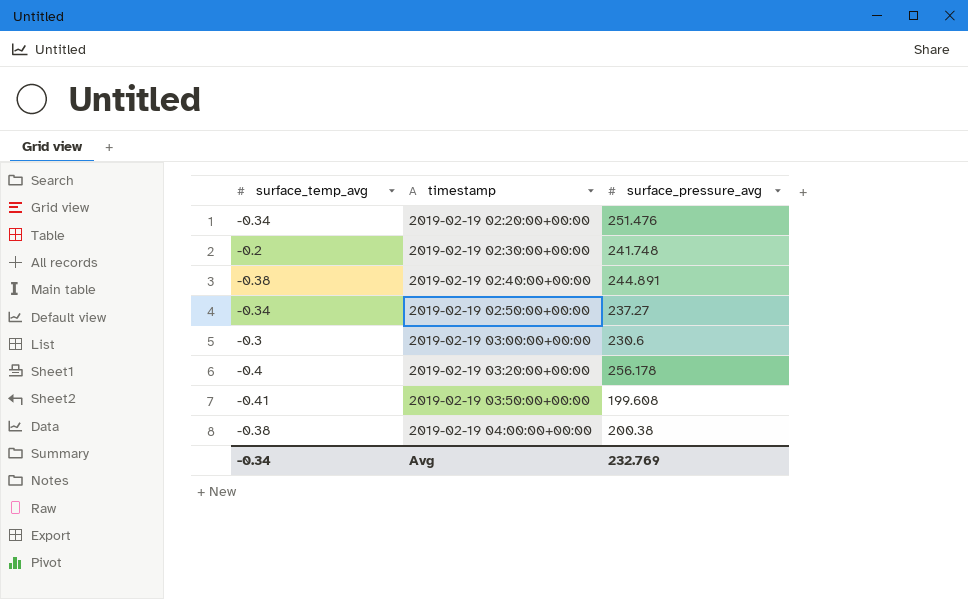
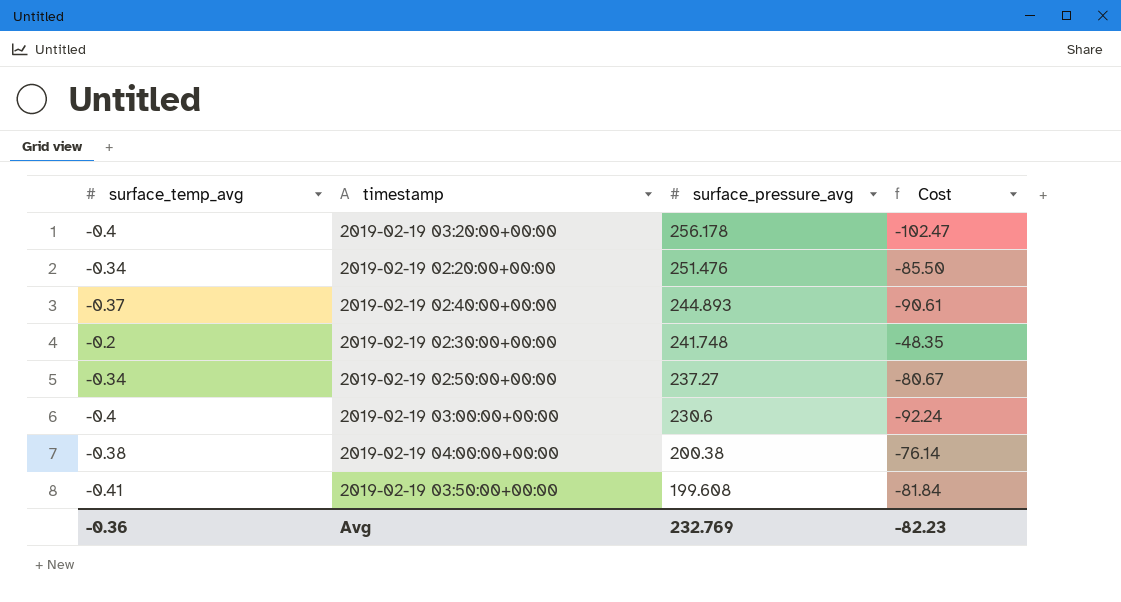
row order: timestamp ascending -> surface_pressure_avg descending
column Cost | formula: none -> [surface_temp_avg] * [surface_pressure_avg]
2019-02-19 02:40:00+00:00 | surface_temp_avg: -0.38 -> -0.37
2019-02-19 02:40:00+00:00 | surface_pressure_avg: 244.891 -> 244.893
2019-02-19 03:00:00+00:00 | surface_temp_avg: -0.3 -> -0.4
Avg | surface_temp_avg: -0.34 -> -0.36

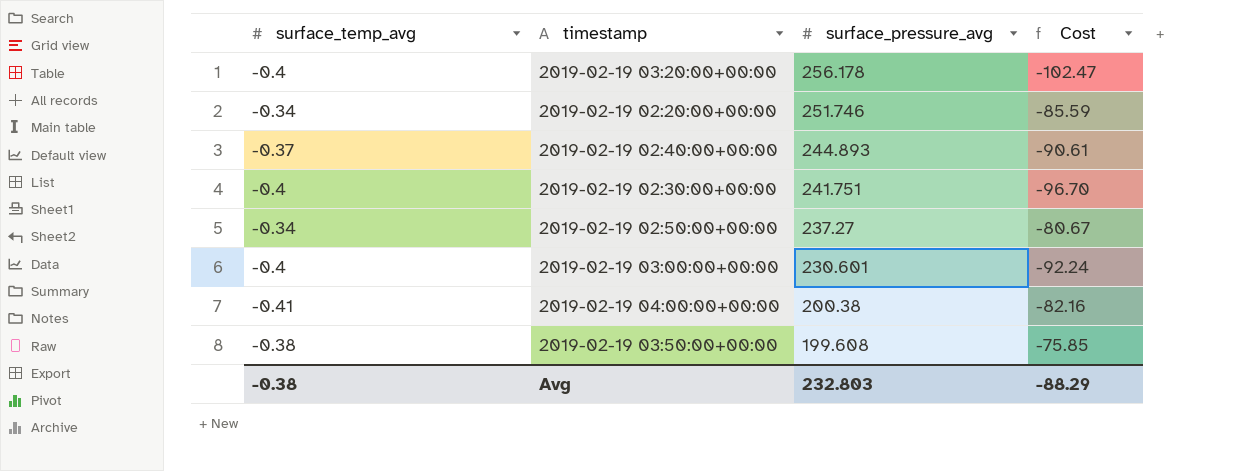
2019-02-19 02:20:00+00:00 | surface_pressure_avg: 251.476 -> 251.746
2019-02-19 02:20:00+00:00 | Cost: -85.50 -> -85.59
2019-02-19 02:30:00+00:00 | surface_temp_avg: -0.2 -> -0.4
2019-02-19 02:30:00+00:00 | surface_pressure_avg: 241.748 -> 241.751
2019-02-19 02:30:00+00:00 | Cost: -48.35 -> -96.70
2019-02-19 03:00:00+00:00 | surface_pressure_avg: 230.6 -> 230.601
2019-02-19 04:00:00+00:00 | surface_temp_avg: -0.38 -> -0.41
2019-02-19 04:00:00+00:00 | Cost: -76.14 -> -82.16
2019-02-19 03:50:00+00:00 | surface_temp_avg: -0.41 -> -0.38
2019-02-19 03:50:00+00:00 | Cost: -81.84 -> -75.85
Avg | surface_temp_avg: -0.36 -> -0.38
Avg | surface_pressure_avg: 232.769 -> 232.803
Avg | Cost: -82.23 -> -88.29

